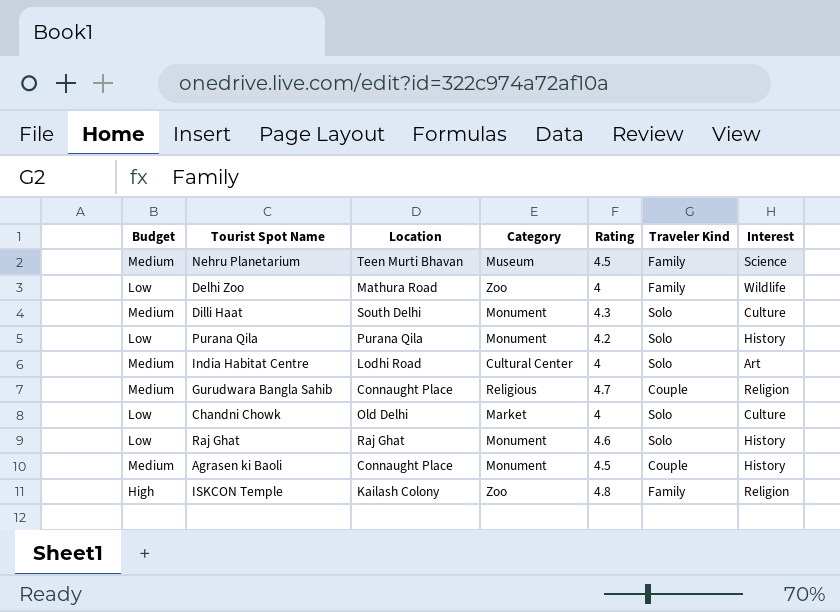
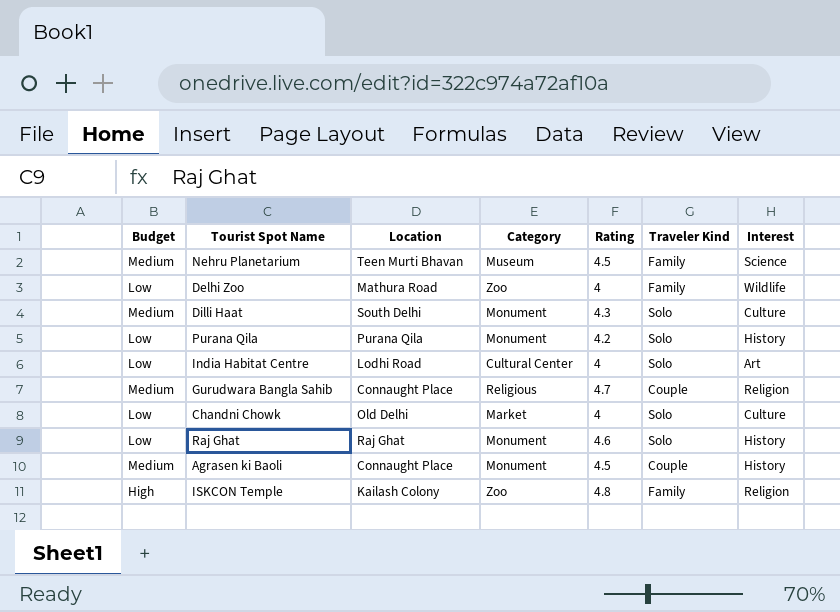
India Habitat Centre | Budget: Medium -> Low

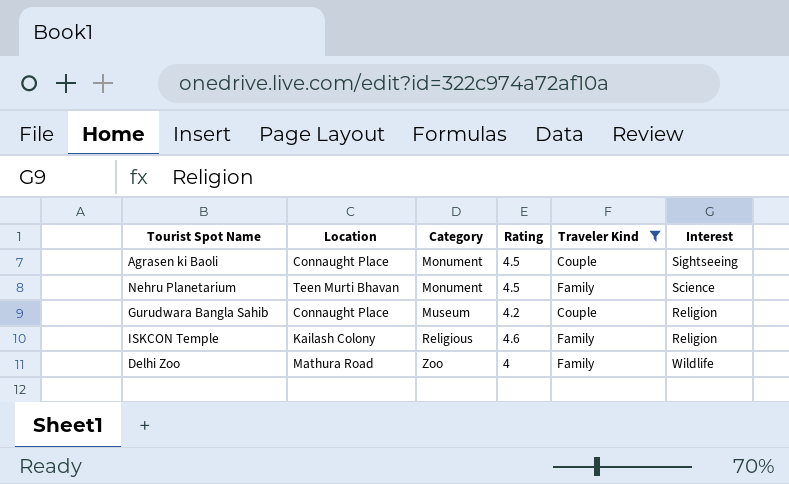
filter: none -> Traveler Kind != Solo
row order: none -> Category ascending
column Budget | position: 1 -> none
Agrasen ki Baoli | Interest: History -> Sightseeing
Nehru Planetarium | Category: Museum -> Monument
Gurudwara Bangla Sahib | Category: Religious -> Museum
Gurudwara Bangla Sahib | Rating: 4.7 -> 4.2
ISKCON Temple | Category: Zoo -> Religious
ISKCON Temple | Rating: 4.8 -> 4.6

